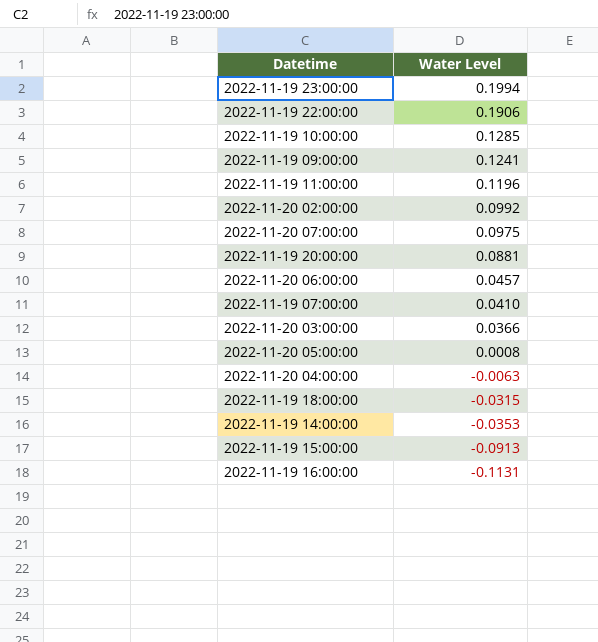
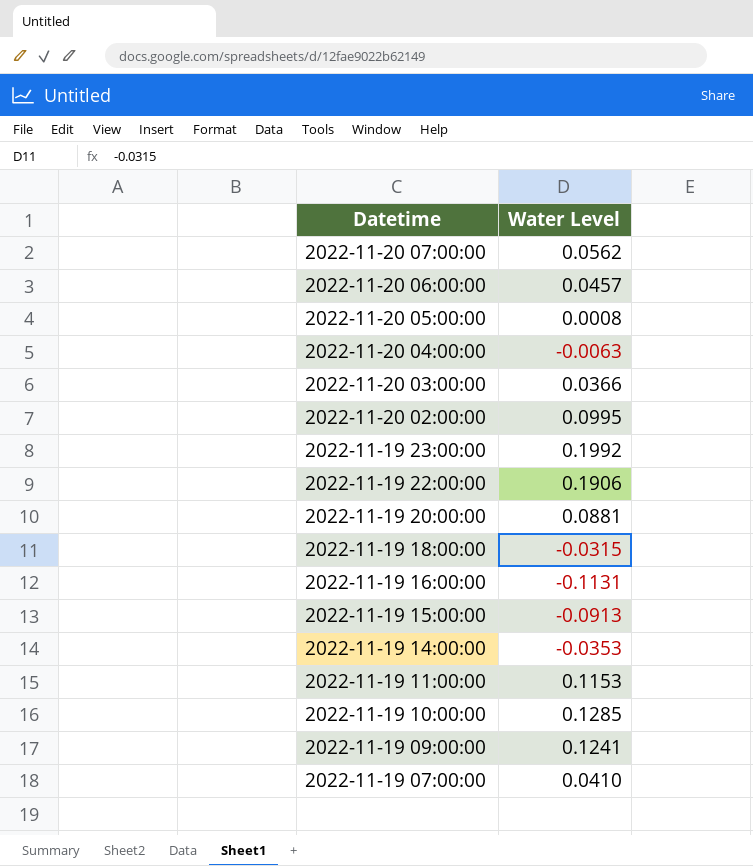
row order: Water Level descending -> Datetime descending
2022-11-20 07:00:00 | Water Level: 0.0975 -> 0.0562
2022-11-20 02:00:00 | Water Level: 0.0992 -> 0.0995
2022-11-19 23:00:00 | Water Level: 0.1994 -> 0.1992
2022-11-19 11:00:00 | Water Level: 0.1196 -> 0.1153

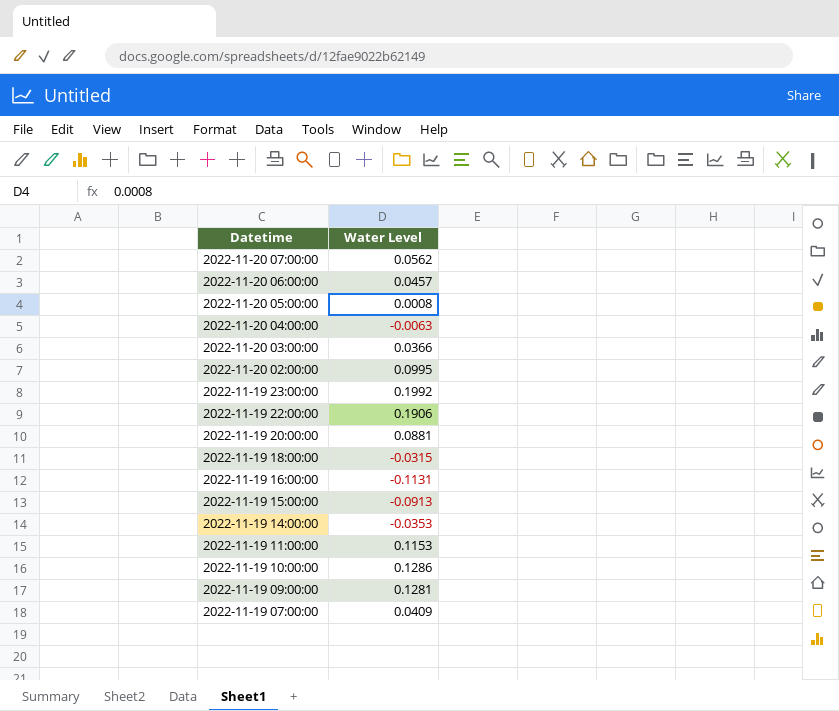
2022-11-19 10:00:00 | Water Level: 0.1285 -> 0.1286
2022-11-19 09:00:00 | Water Level: 0.1241 -> 0.1281
2022-11-19 07:00:00 | Water Level: 0.0410 -> 0.0409

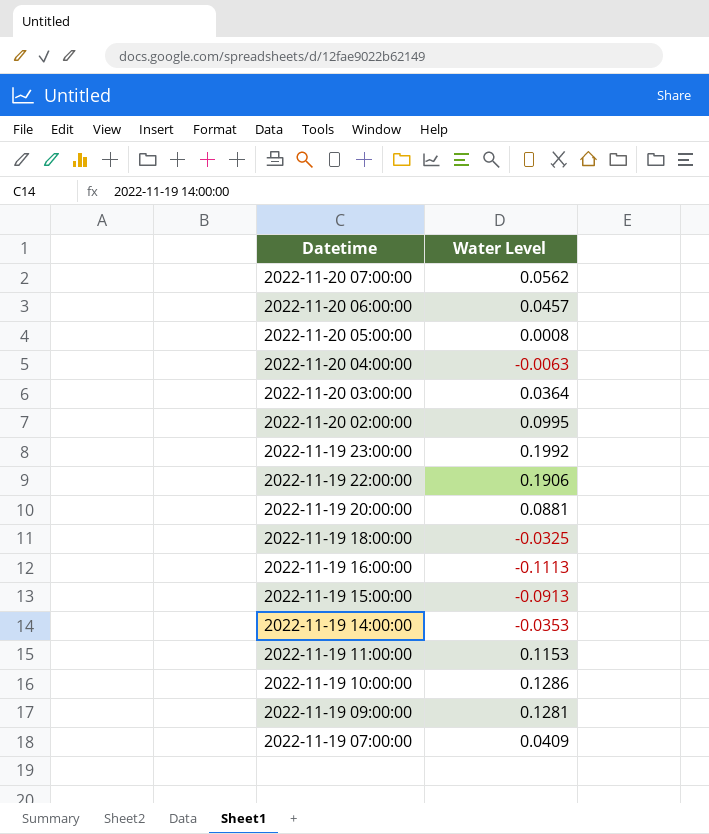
2022-11-20 03:00:00 | Water Level: 0.0366 -> 0.0364
2022-11-19 18:00:00 | Water Level: -0.0315 -> -0.0325
2022-11-19 16:00:00 | Water Level: -0.1131 -> -0.1113

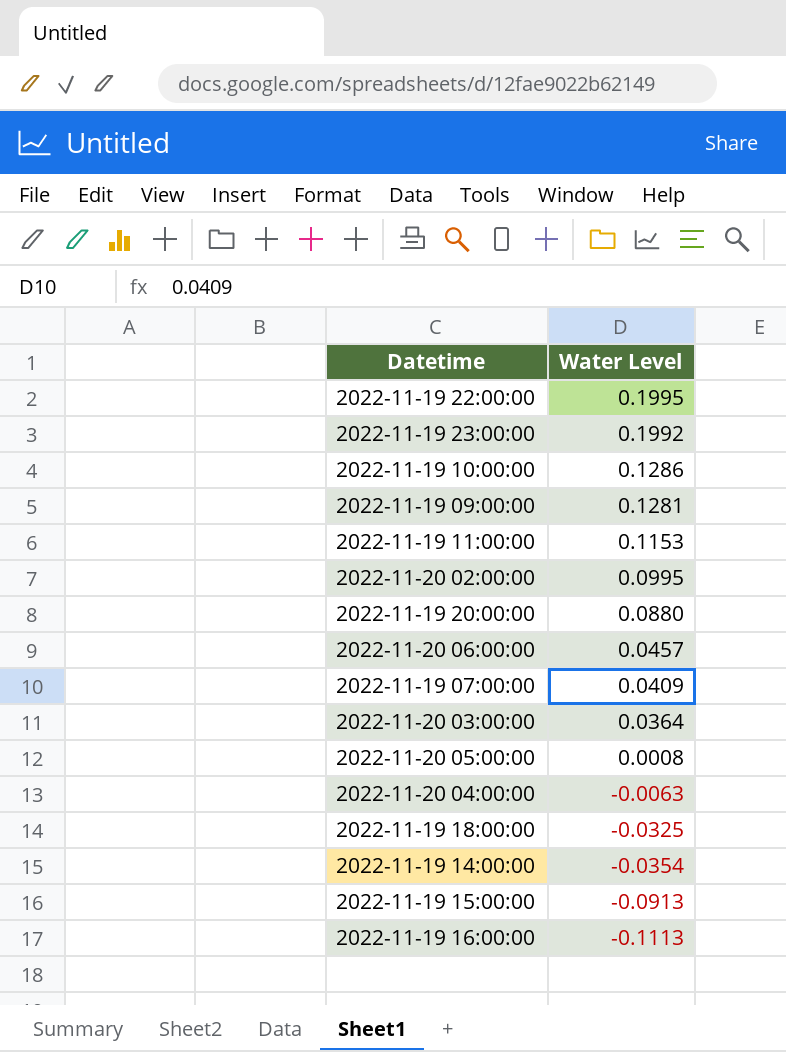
row order: Datetime descending -> Water Level descending
row 2022-11-20 07:00:00: 0.0562 -> none
2022-11-19 22:00:00 | Water Level: 0.1906 -> 0.1995
2022-11-19 20:00:00 | Water Level: 0.0881 -> 0.0880
2022-11-19 14:00:00 | Water Level: -0.0353 -> -0.0354

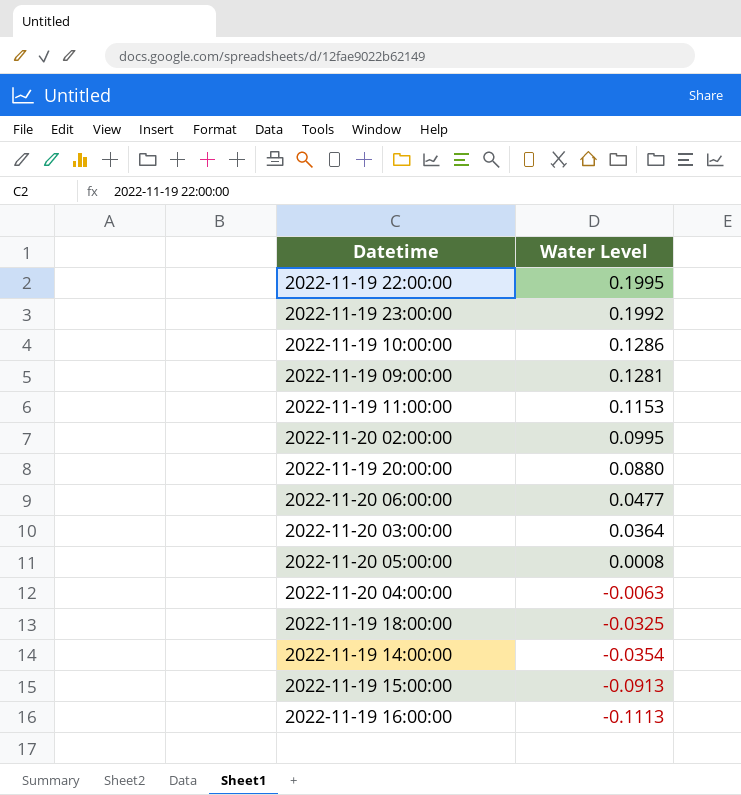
row 2022-11-19 07:00:00: 0.0409 -> none
2022-11-20 06:00:00 | Water Level: 0.0457 -> 0.0477

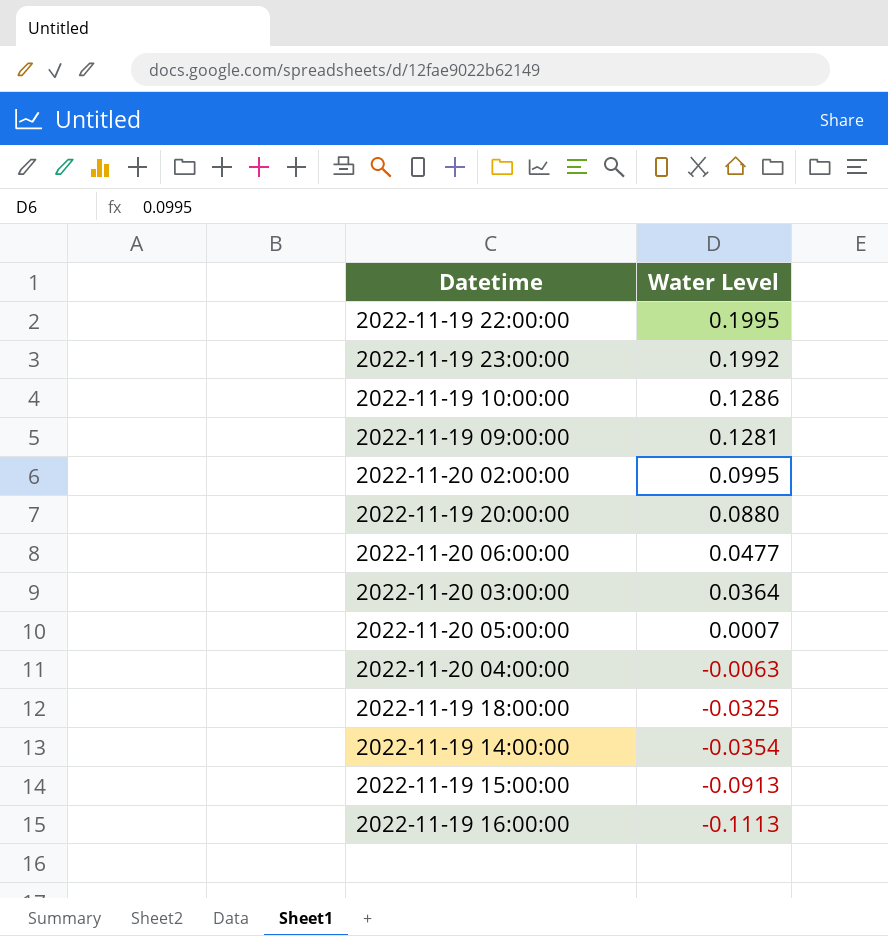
row 2022-11-19 11:00:00: 0.1153 -> none
2022-11-20 05:00:00 | Water Level: 0.0008 -> 0.0007

